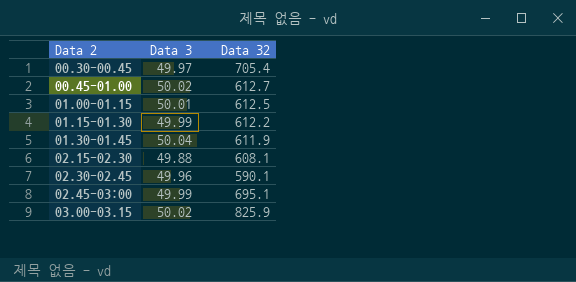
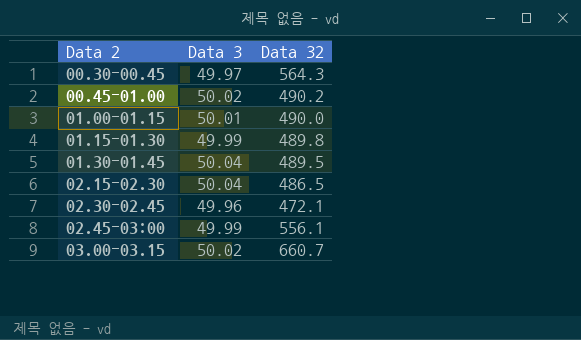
00.30-00.45 | Data 32: 705.4 -> 564.3
00.45-01.00 | Data 32: 612.7 -> 490.2
01.00-01.15 | Data 32: 612.5 -> 490.0
01.15-01.30 | Data 32: 612.2 -> 489.8
01.30-01.45 | Data 32: 611.9 -> 489.5
02.15-02.30 | Data 3: 49.88 -> 50.04
02.15-02.30 | Data 32: 608.1 -> 486.5
02.30-02.45 | Data 32: 590.1 -> 472.1
02.45-03:00 | Data 32: 695.1 -> 556.1
03.00-03.15 | Data 32: 825.9 -> 660.7

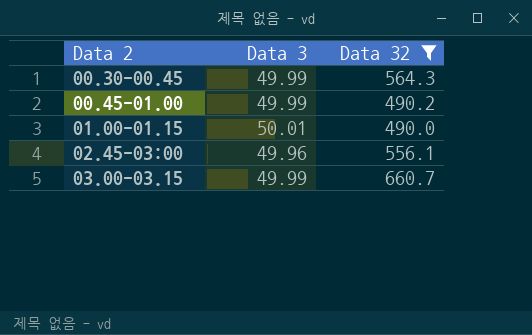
filter: none -> Data 32 >= 490.0
00.30-00.45 | Data 3: 49.97 -> 49.99
00.45-01.00 | Data 3: 50.02 -> 49.99
02.45-03:00 | Data 3: 49.99 -> 49.96
03.00-03.15 | Data 3: 50.02 -> 49.99

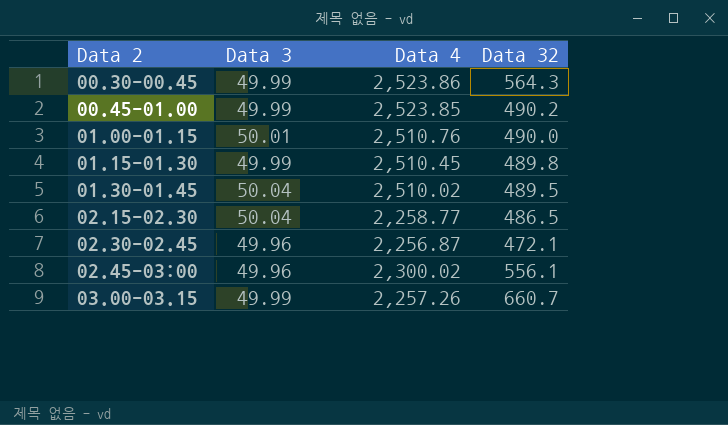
filter: Data 32 >= 490.0 -> none
column Data 4 | position: none -> 3

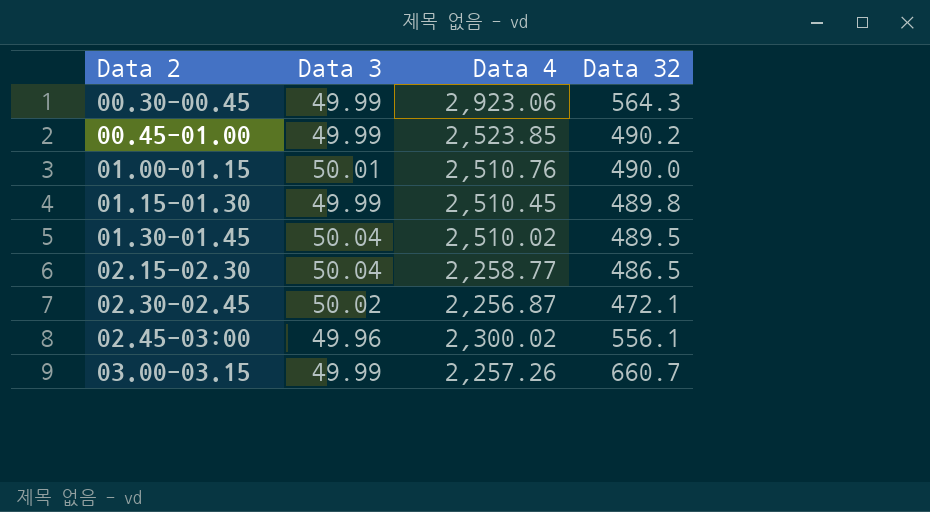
00.30-00.45 | Data 4: 2,523.86 -> 2,923.06
02.30-02.45 | Data 3: 49.96 -> 50.02

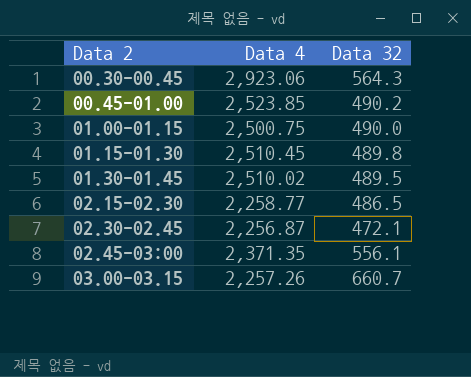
column Data 3 | position: 2 -> none
01.00-01.15 | Data 4: 2,510.76 -> 2,500.75
02.45-03:00 | Data 4: 2,300.02 -> 2,371.35

